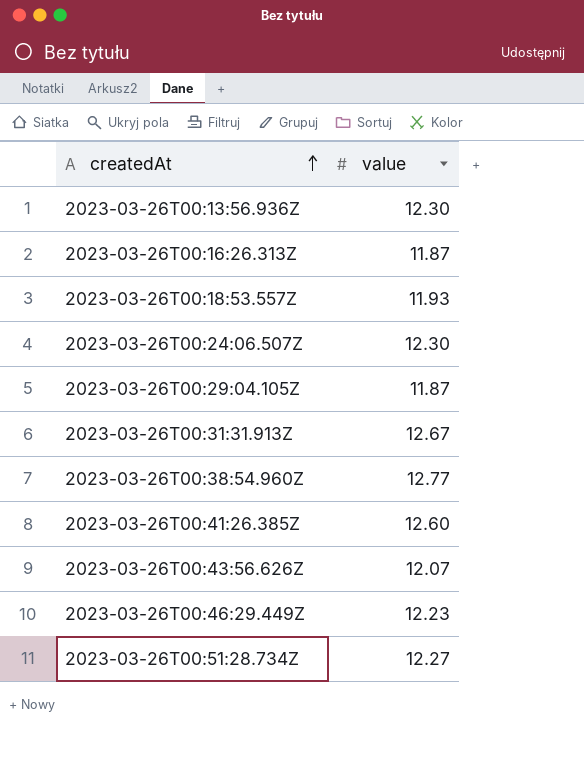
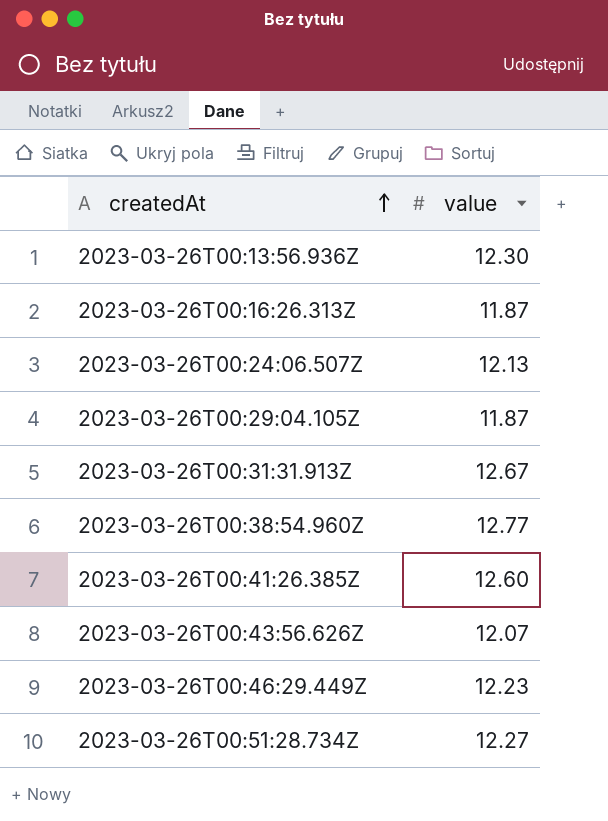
row 2023-03-26T00:18:53.557Z: 11.93 -> none
2023-03-26T00:24:06.507Z | value: 12.30 -> 12.13

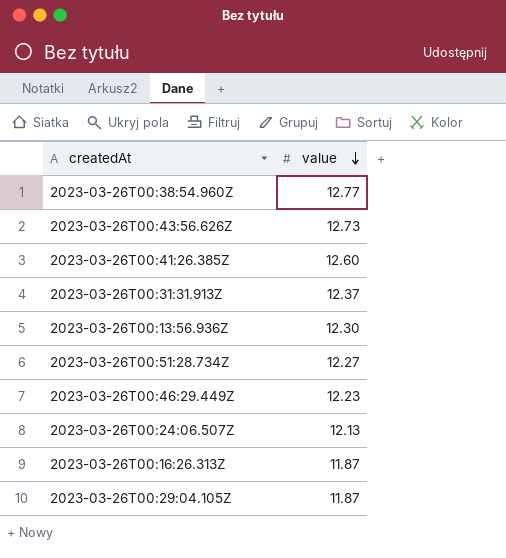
row order: createdAt ascending -> value descending
2023-03-26T00:43:56.626Z | value: 12.07 -> 12.73
2023-03-26T00:31:31.913Z | value: 12.67 -> 12.37

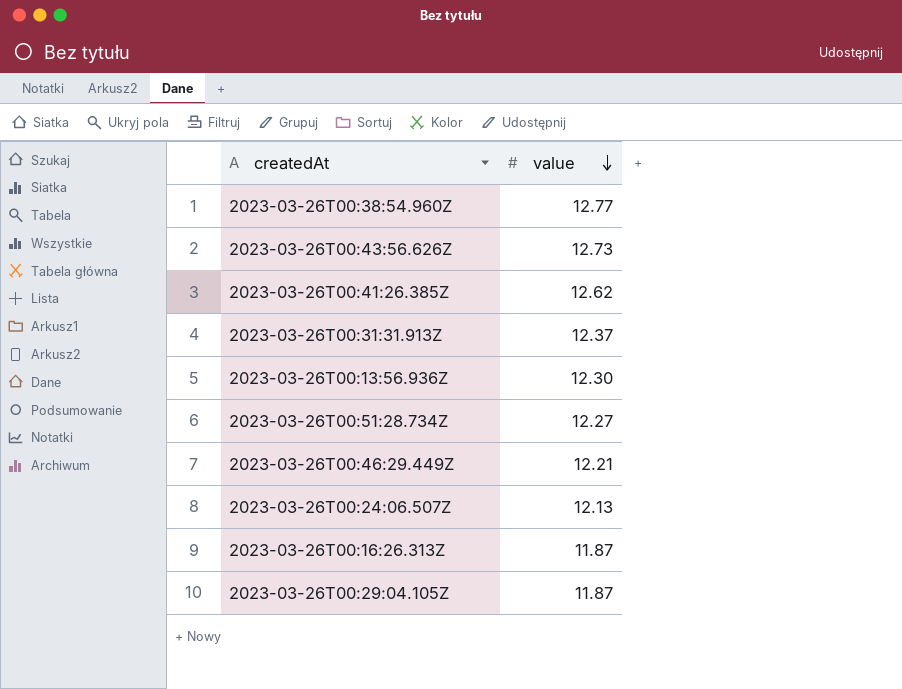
2023-03-26T00:41:26.385Z | value: 12.60 -> 12.62
2023-03-26T00:46:29.449Z | value: 12.23 -> 12.21

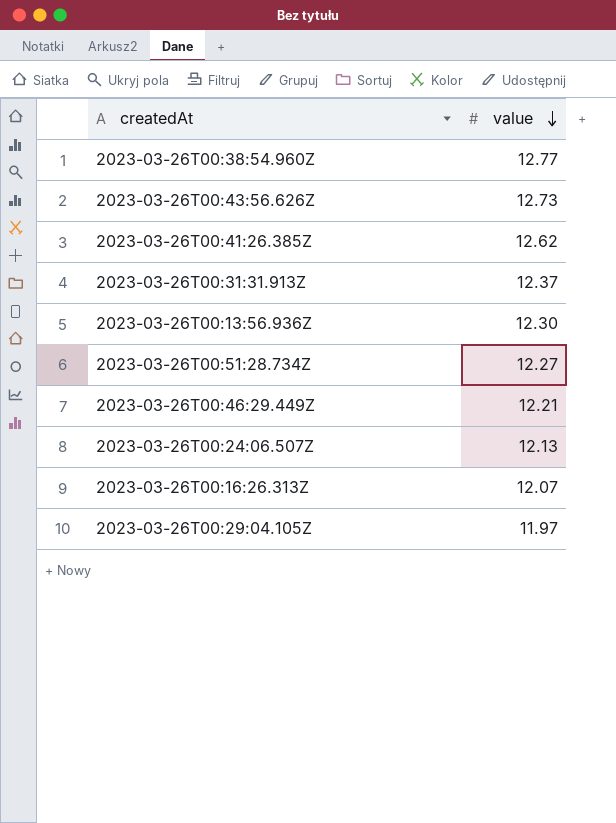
2023-03-26T00:16:26.313Z | value: 11.87 -> 12.07
2023-03-26T00:29:04.105Z | value: 11.87 -> 11.97

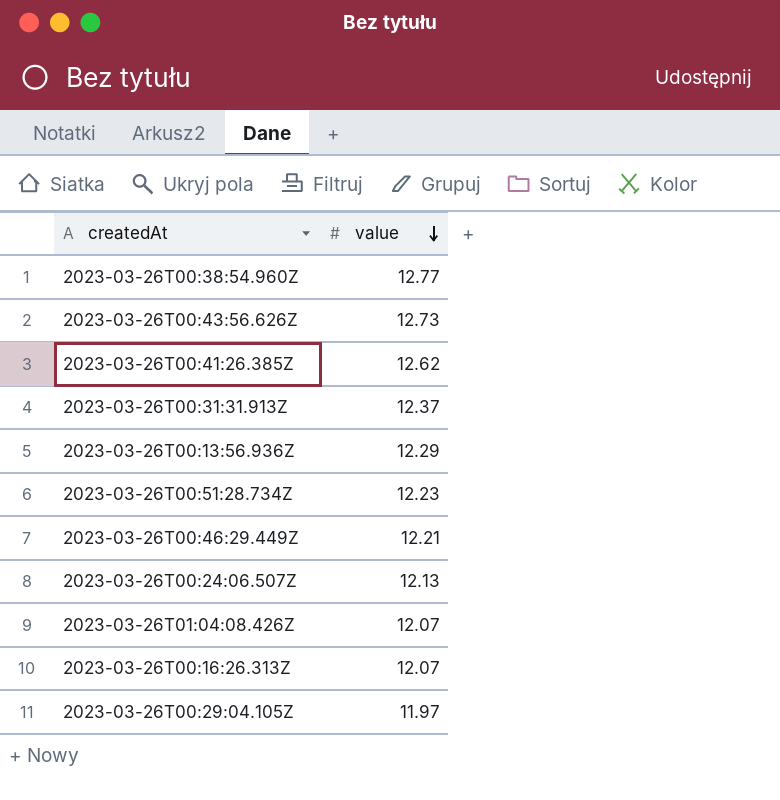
2023-03-26T00:13:56.936Z | value: 12.30 -> 12.29
2023-03-26T00:51:28.734Z | value: 12.27 -> 12.23
row 2023-03-26T01:04:08.426Z: none -> 12.07

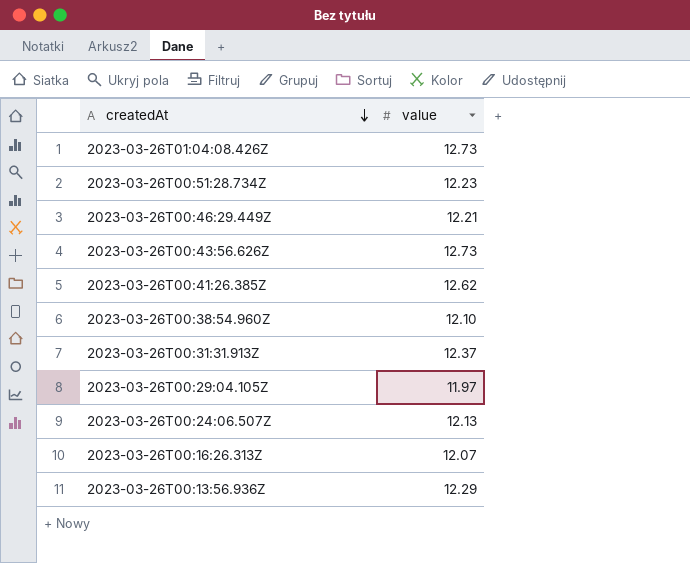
row order: value descending -> createdAt descending
2023-03-26T01:04:08.426Z | value: 12.07 -> 12.73
2023-03-26T00:38:54.960Z | value: 12.77 -> 12.10

